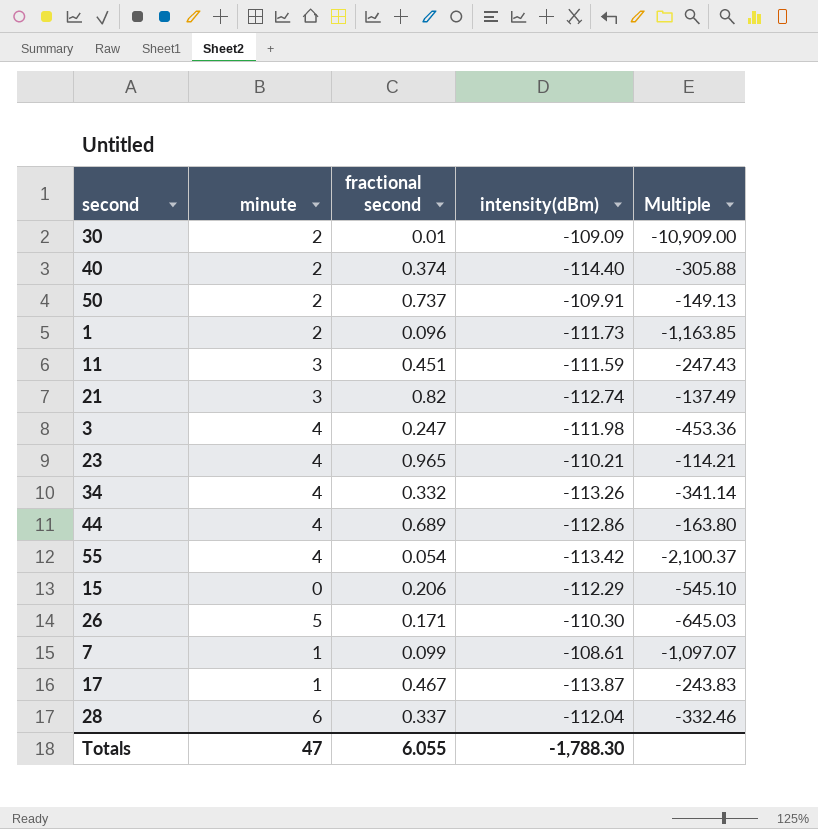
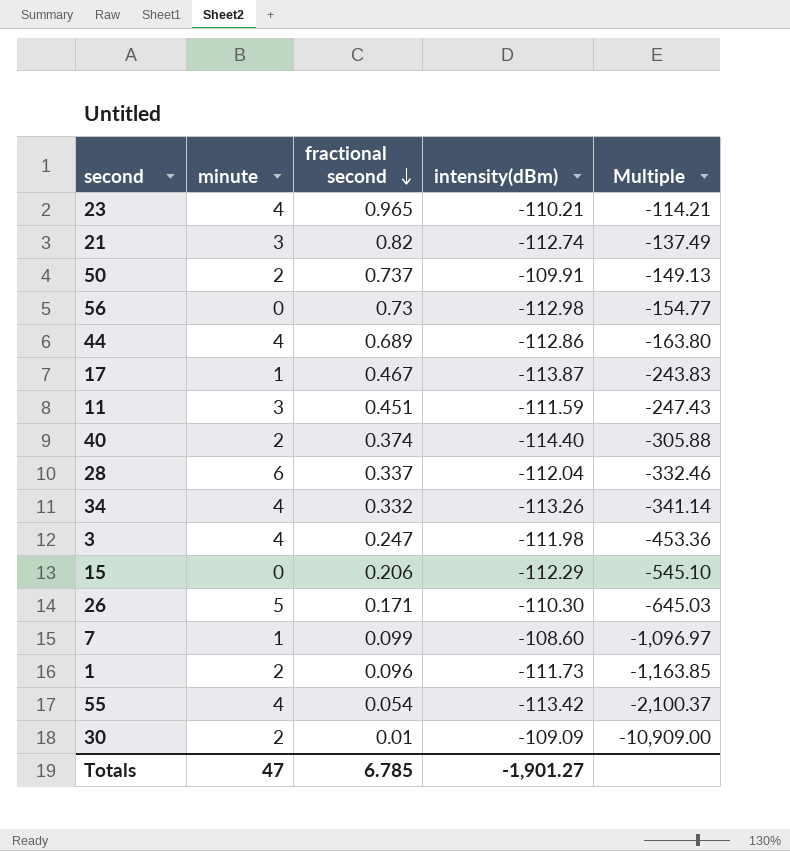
row order: none -> fractional second descending
row 56: none -> 0 | 0.73 | -112.98 | -154.77
7 | intensity(dBm): -108.61 -> -108.60
7 | Multiple: -1,097.07 -> -1,096.97
Totals | fractional second: 6.055 -> 6.785
Totals | intensity(dBm): -1,788.30 -> -1,901.27

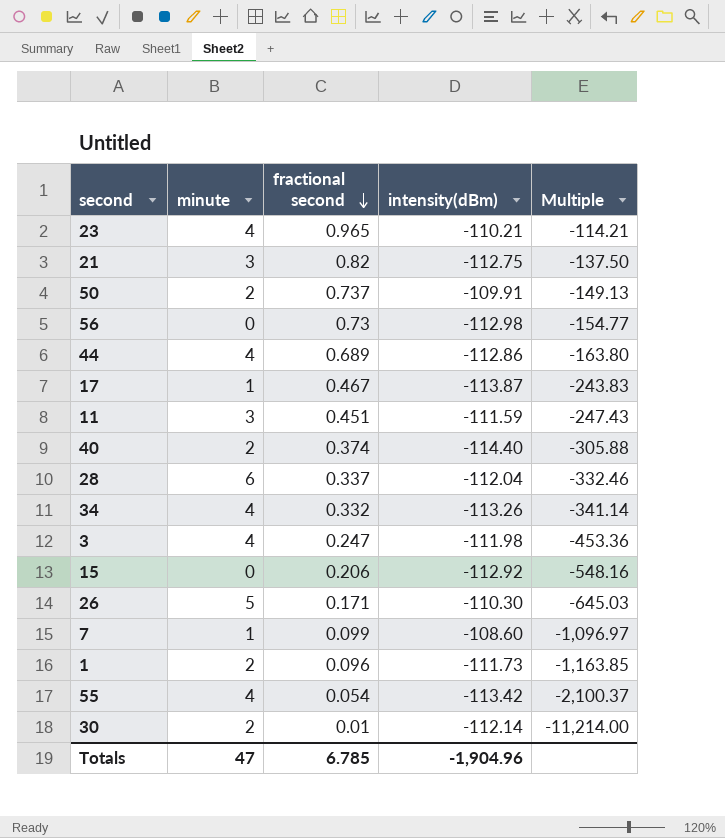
21 | intensity(dBm): -112.74 -> -112.75
21 | Multiple: -137.49 -> -137.50
15 | intensity(dBm): -112.29 -> -112.92
15 | Multiple: -545.10 -> -548.16
30 | intensity(dBm): -109.09 -> -112.14
30 | Multiple: -10,909.00 -> -11,214.00
Totals | intensity(dBm): -1,901.27 -> -1,904.96

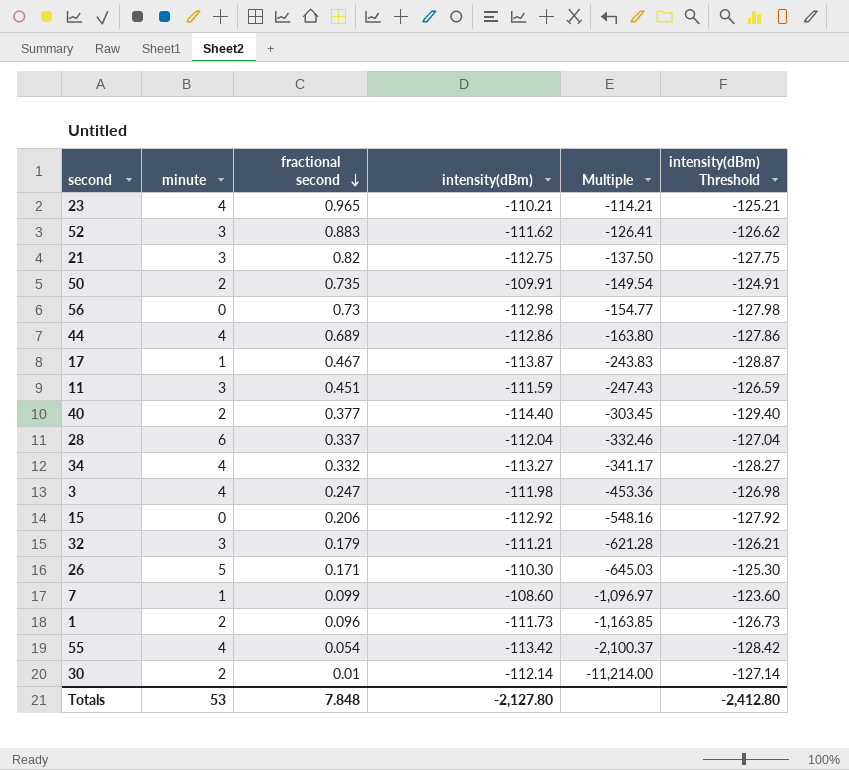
column intensity(dBm) Threshold | formula: none -> [intensity(dBm)] - 15
row 52: none -> 3 | 0.883 | -111.62 | -126.41 | -126.62
50 | fractional second: 0.737 -> 0.735
50 | Multiple: -149.13 -> -149.54
40 | fractional second: 0.374 -> 0.377
40 | Multiple: -305.88 -> -303.45
34 | intensity(dBm): -113.26 -> -113.27
34 | Multiple: -341.14 -> -341.17
row 32: none -> 3 | 0.179 | -111.21 | -621.28 | -126.21
Totals | minute: 47 -> 53
Totals | fractional second: 6.785 -> 7.848
Totals | intensity(dBm): -1,904.96 -> -2,127.80

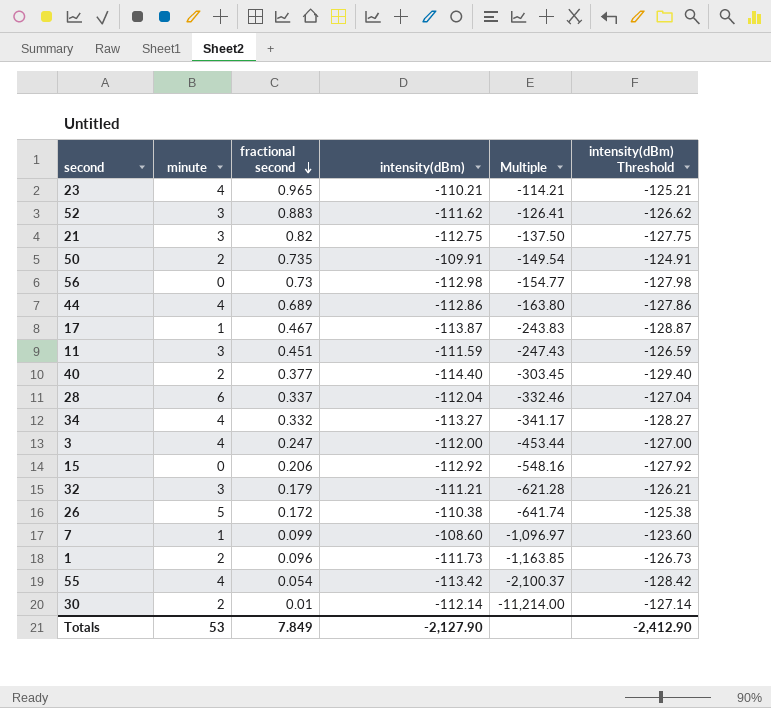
3 | intensity(dBm): -111.98 -> -112.00
3 | Multiple: -453.36 -> -453.44
3 | intensity(dBm) Threshold: -126.98 -> -127.00
26 | fractional second: 0.171 -> 0.172
26 | intensity(dBm): -110.30 -> -110.38
26 | Multiple: -645.03 -> -641.74
26 | intensity(dBm) Threshold: -125.30 -> -125.38
Totals | fractional second: 7.848 -> 7.849
Totals | intensity(dBm): -2,127.80 -> -2,127.90
Totals | intensity(dBm) Threshold: -2,412.80 -> -2,412.90

